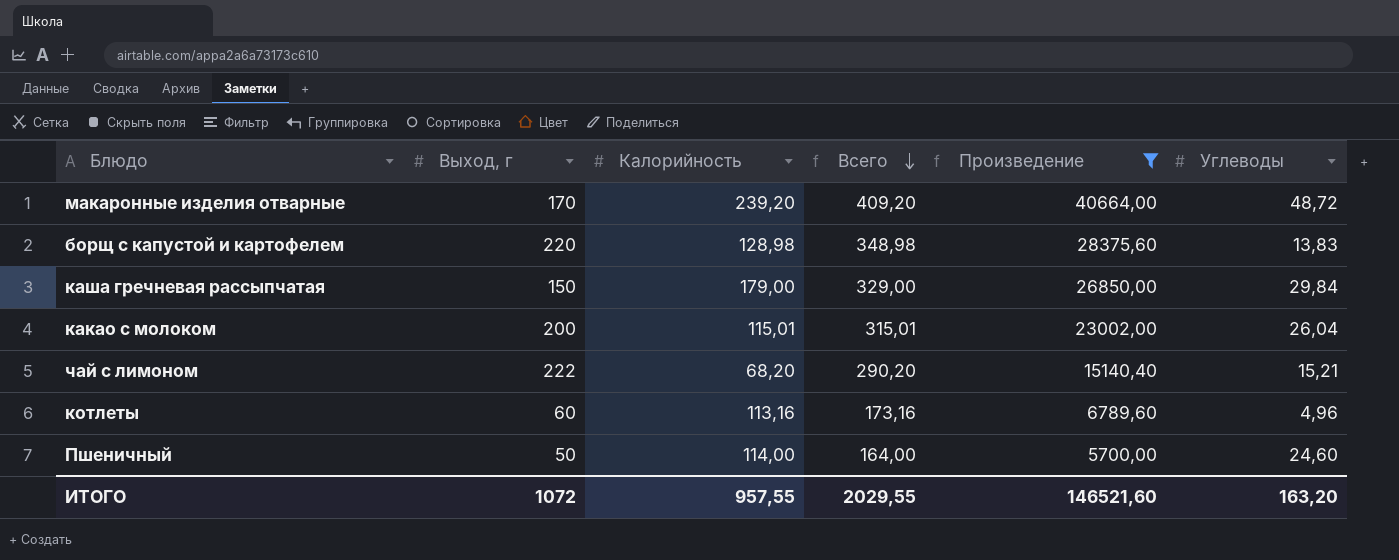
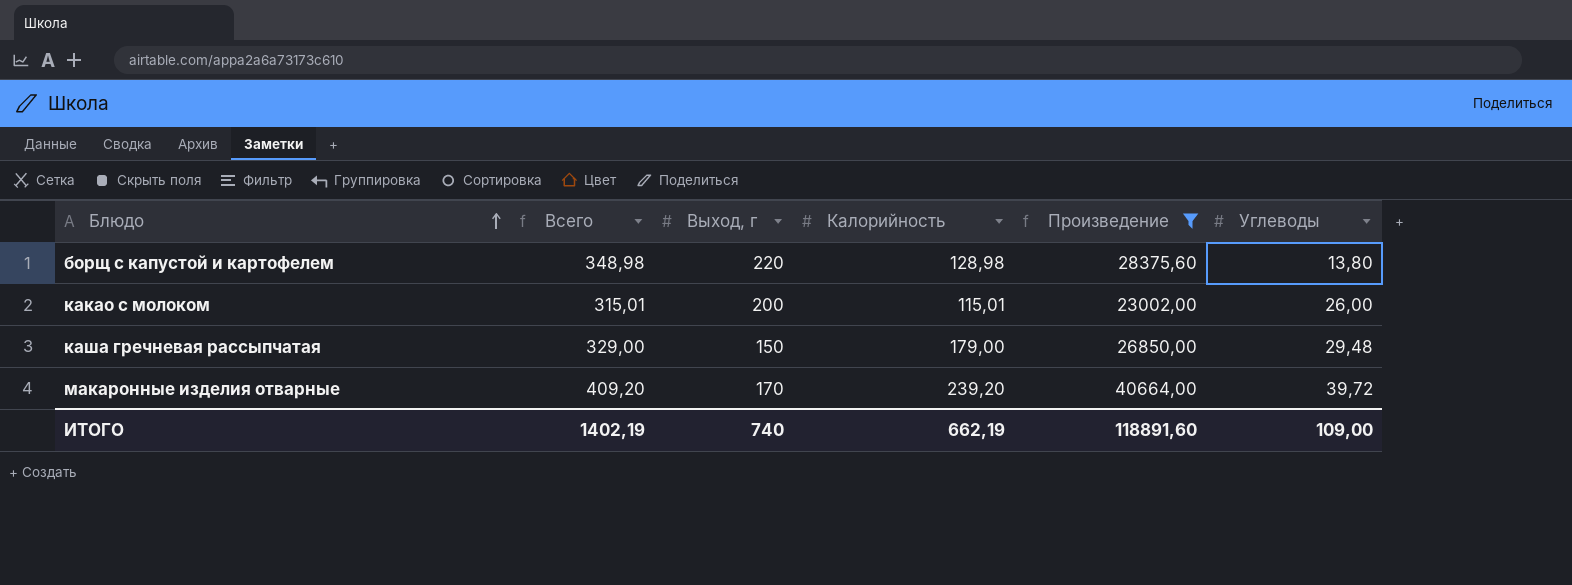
row order: Всего descending -> Блюдо ascending
column Всего | position: 4 -> 2
row чай с лимоном: 222 | 68,20 | 290,20 | 15140,40 | 15,21 -> none
row котлеты: 60 | 113,16 | 173,16 | 6789,60 | 4,96 -> none
row Пшеничный: 50 | 114,00 | 164,00 | 5700,00 | 24,60 -> none
борщ с капустой и картофелем | Углеводы: 13,83 -> 13,80
какао с молоком | Углеводы: 26,04 -> 26,00
каша гречневая рассыпчатая | Углеводы: 29,84 -> 29,48
макаронные изделия отварные | Углеводы: 48,72 -> 39,72
ИТОГО | Всего: 2029,55 -> 1402,19
ИТОГО | Выход, г: 1072 -> 740
ИТОГО | Калорийность: 957,55 -> 662,19
ИТОГО | Произведение: 146521,60 -> 118891,60
ИТОГО | Углеводы: 163,20 -> 109,00

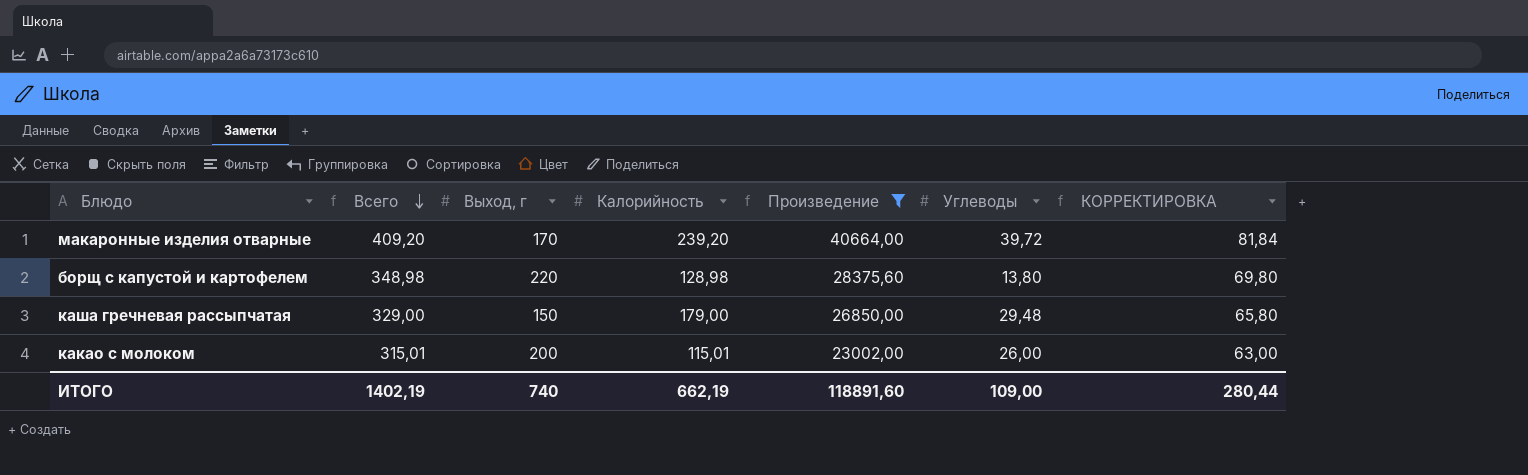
row order: Блюдо ascending -> Всего descending
column КОРРЕКТИРОВКА | formula: none -> [Всего] * 0,2

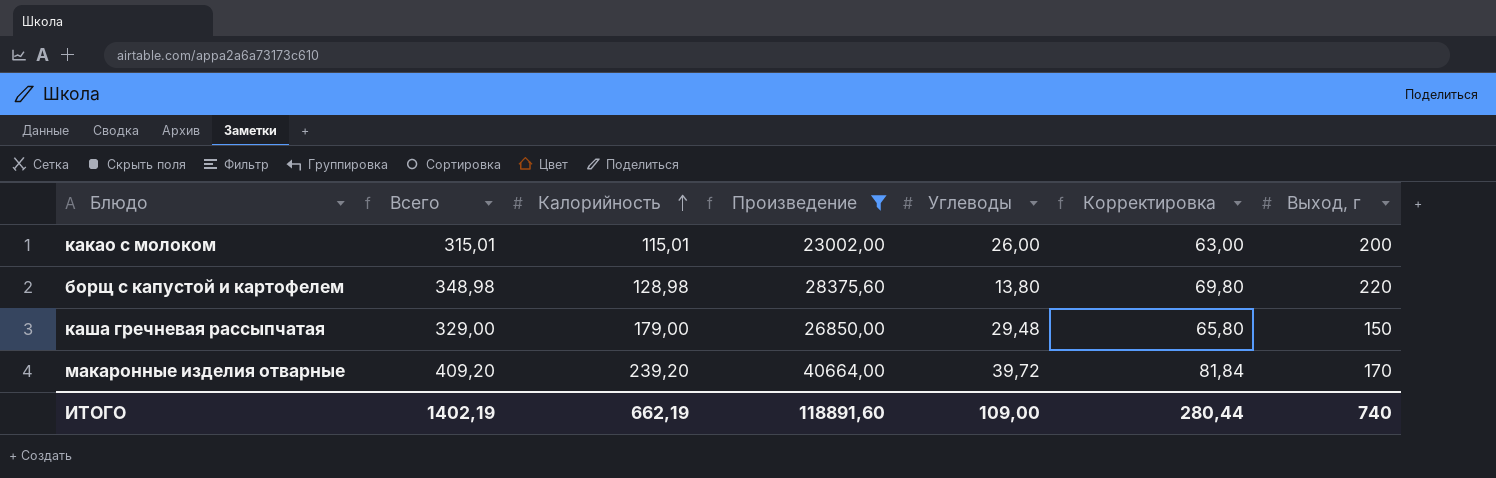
row order: Всего descending -> Калорийность ascending
column name: КОРРЕКТИРОВКА -> Корректировка
column Выход, г | position: 3 -> 7

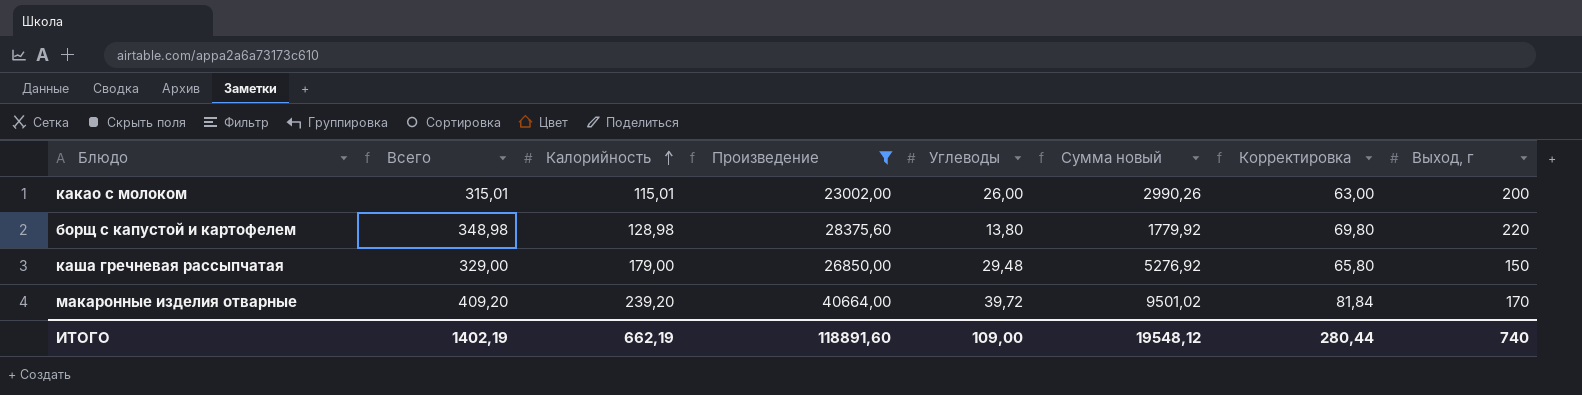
column Сумма новый | formula: none -> [Калорийность] * [Углеводы]

